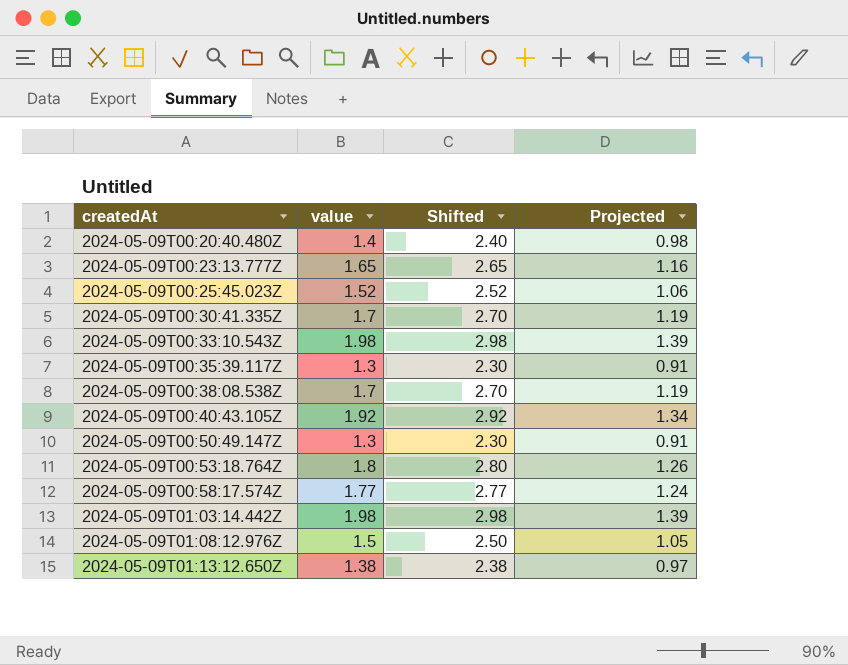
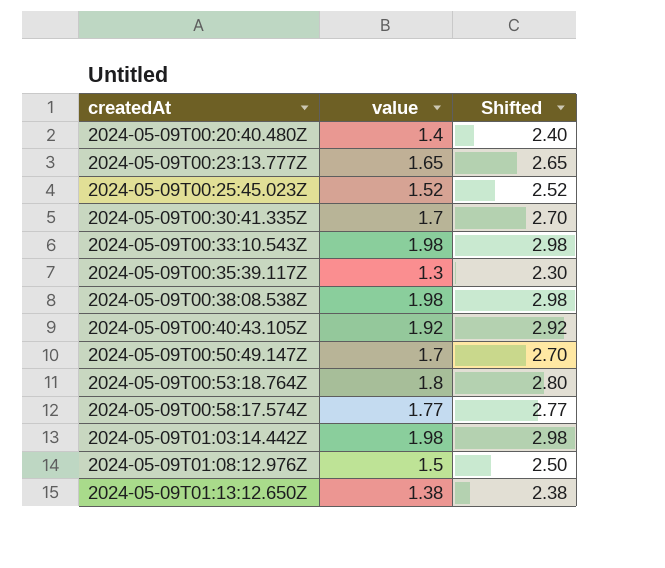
column Projected | formula: [value] * 0.7 -> none
2024-05-09T00:38:08.538Z | value: 1.7 -> 1.98
2024-05-09T00:38:08.538Z | Shifted: 2.70 -> 2.98
2024-05-09T00:50:49.147Z | value: 1.3 -> 1.7
2024-05-09T00:50:49.147Z | Shifted: 2.30 -> 2.70

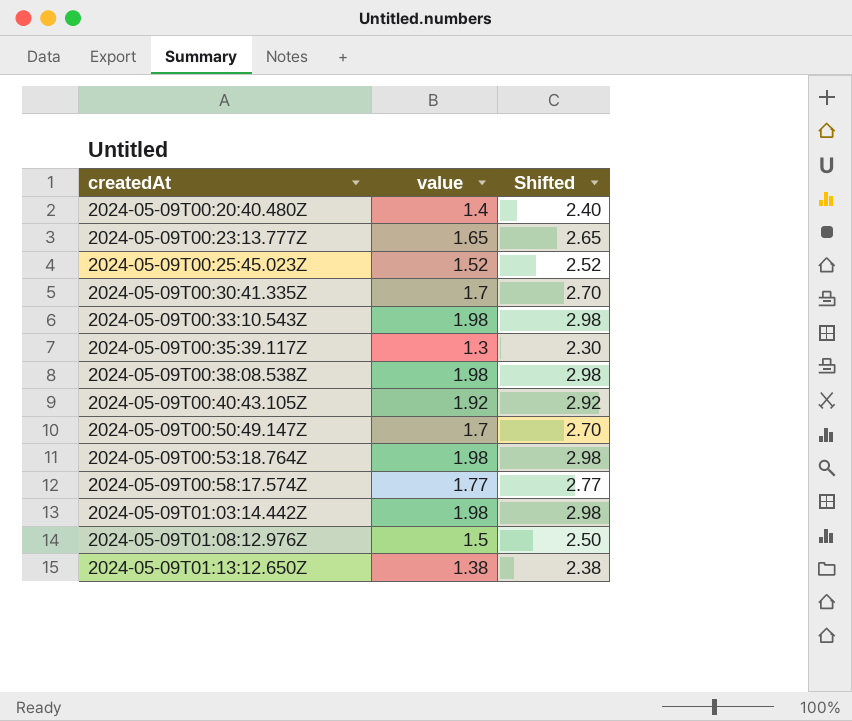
2024-05-09T00:53:18.764Z | value: 1.8 -> 1.98
2024-05-09T00:53:18.764Z | Shifted: 2.80 -> 2.98

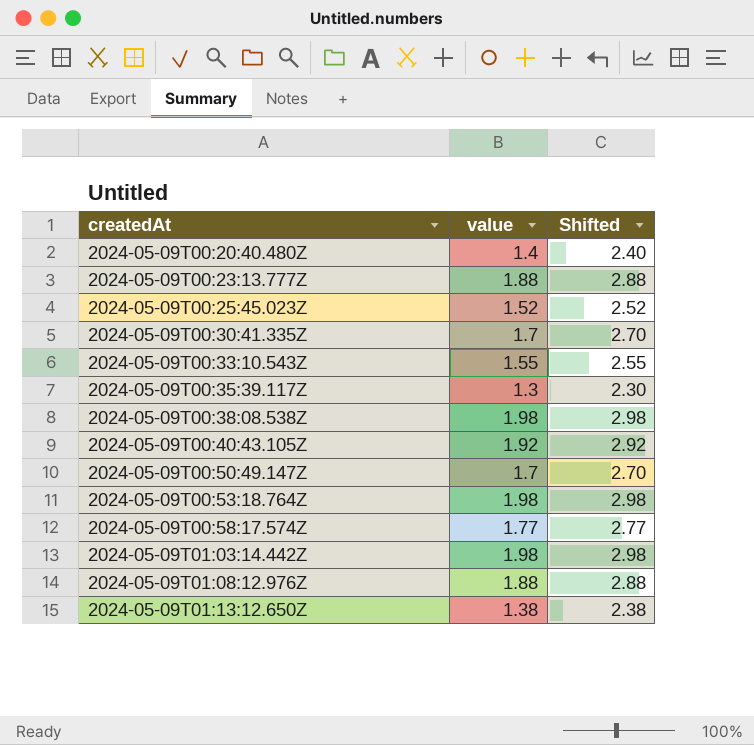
2024-05-09T00:23:13.777Z | value: 1.65 -> 1.88
2024-05-09T00:23:13.777Z | Shifted: 2.65 -> 2.88
2024-05-09T00:33:10.543Z | value: 1.98 -> 1.55
2024-05-09T00:33:10.543Z | Shifted: 2.98 -> 2.55
2024-05-09T01:08:12.976Z | value: 1.5 -> 1.88
2024-05-09T01:08:12.976Z | Shifted: 2.50 -> 2.88

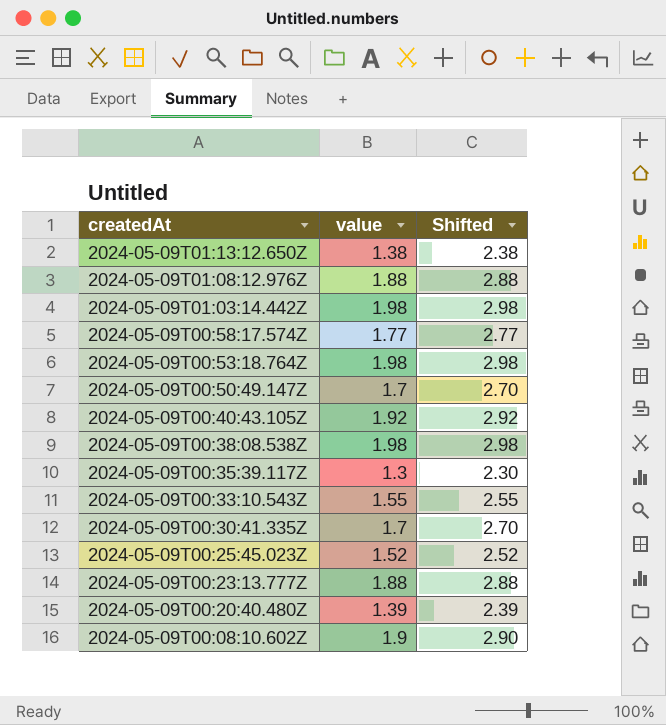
row order: createdAt ascending -> createdAt descending
2024-05-09T00:20:40.480Z | value: 1.4 -> 1.39
2024-05-09T00:20:40.480Z | Shifted: 2.40 -> 2.39
row 2024-05-09T00:08:10.602Z: none -> 1.9 | 2.90

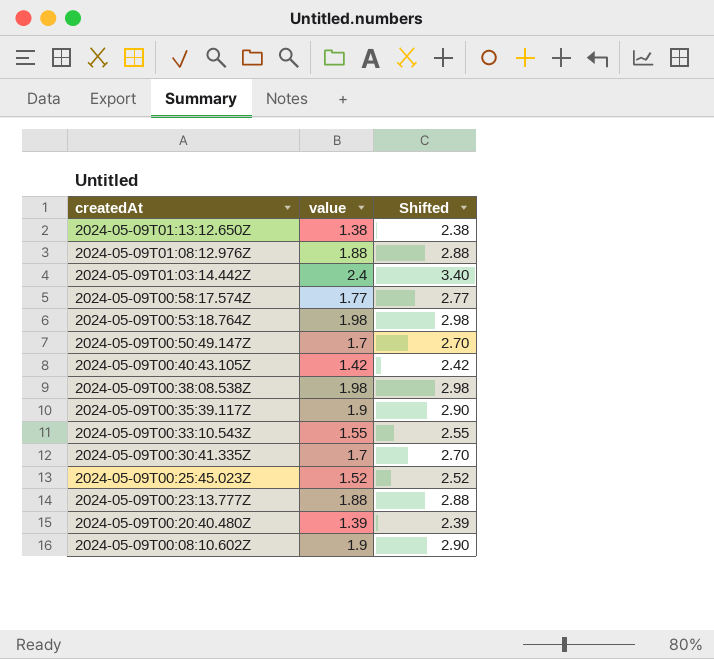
2024-05-09T01:03:14.442Z | value: 1.98 -> 2.4
2024-05-09T01:03:14.442Z | Shifted: 2.98 -> 3.40
2024-05-09T00:40:43.105Z | value: 1.92 -> 1.42
2024-05-09T00:40:43.105Z | Shifted: 2.92 -> 2.42
2024-05-09T00:35:39.117Z | value: 1.3 -> 1.9
2024-05-09T00:35:39.117Z | Shifted: 2.30 -> 2.90

